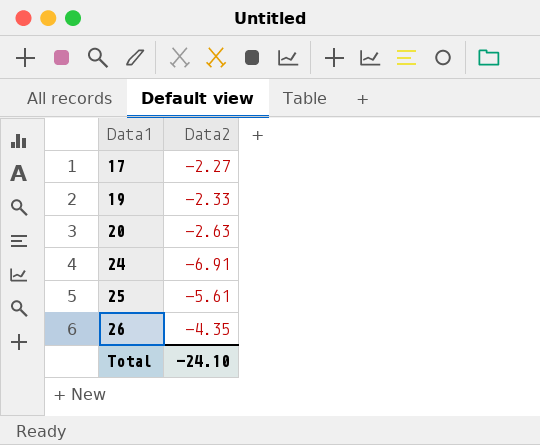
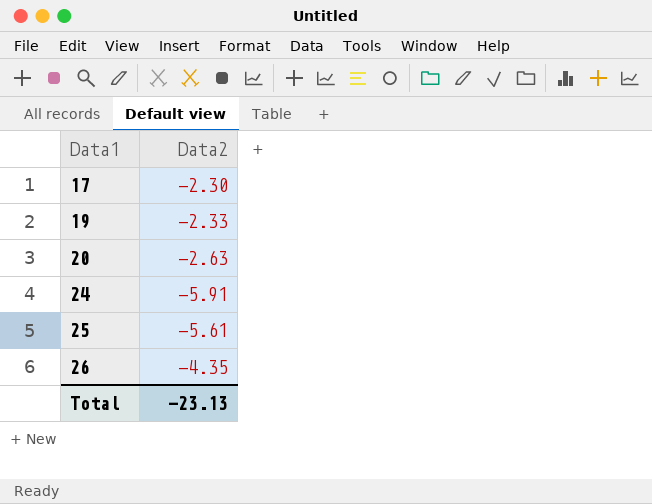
17 | Data2: -2.27 -> -2.30
24 | Data2: -6.91 -> -5.91
Total | Data2: -24.10 -> -23.13

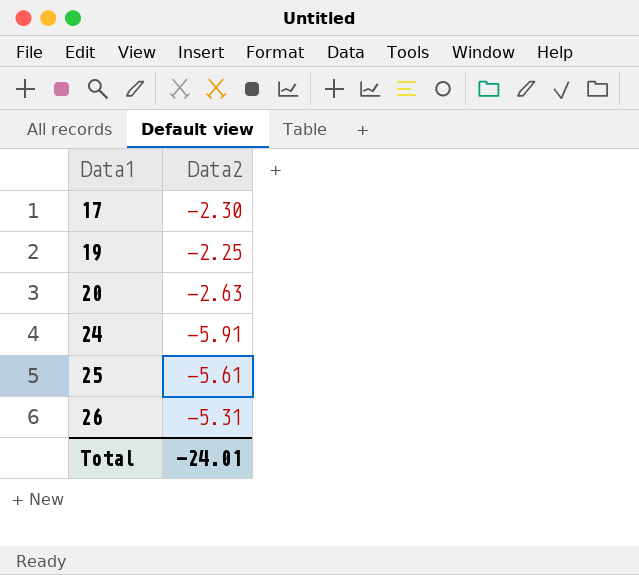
19 | Data2: -2.33 -> -2.25
26 | Data2: -4.35 -> -5.31
Total | Data2: -23.13 -> -24.01

